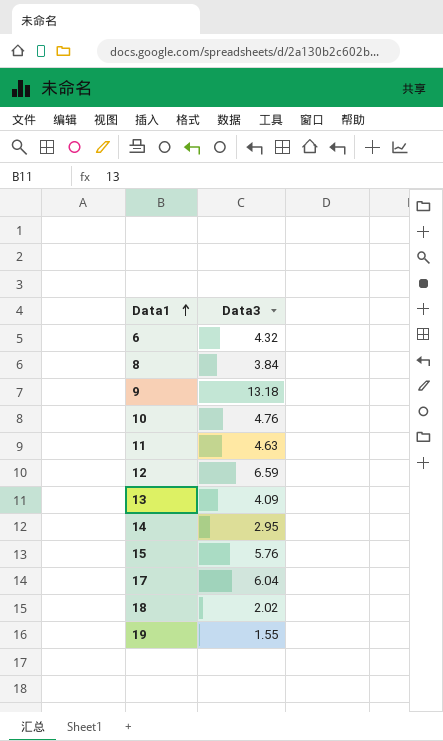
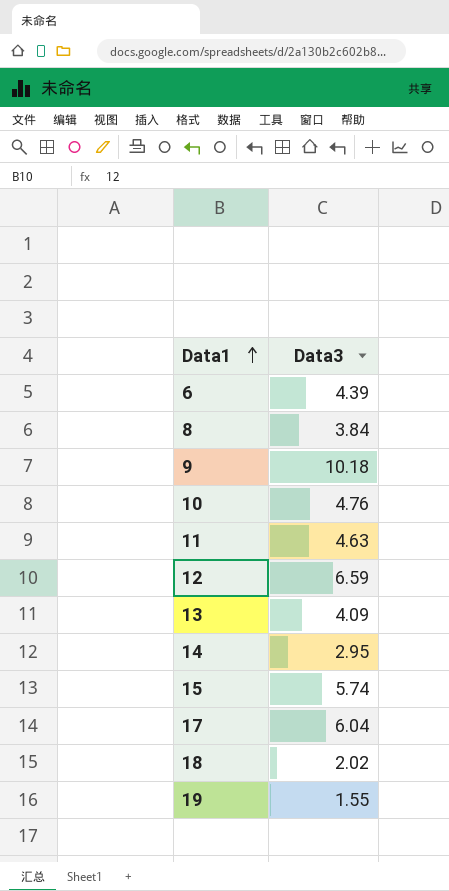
6 | Data3: 4.32 -> 4.39
9 | Data3: 13.18 -> 10.18
15 | Data3: 5.76 -> 5.74

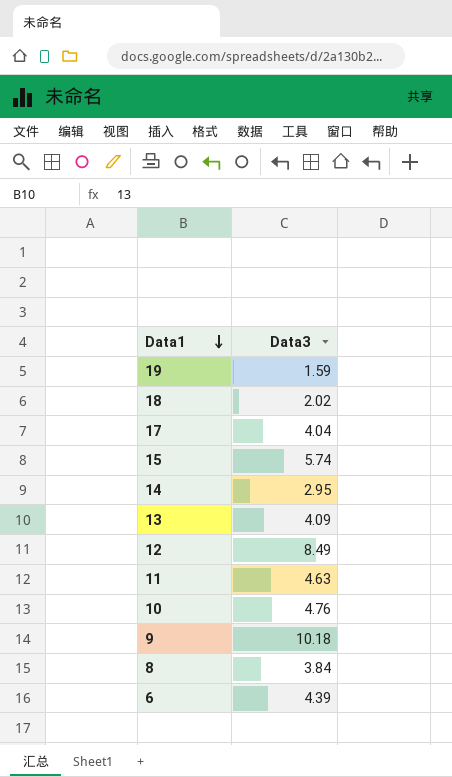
row order: Data1 ascending -> Data1 descending
19 | Data3: 1.55 -> 1.59
17 | Data3: 6.04 -> 4.04
12 | Data3: 6.59 -> 8.49

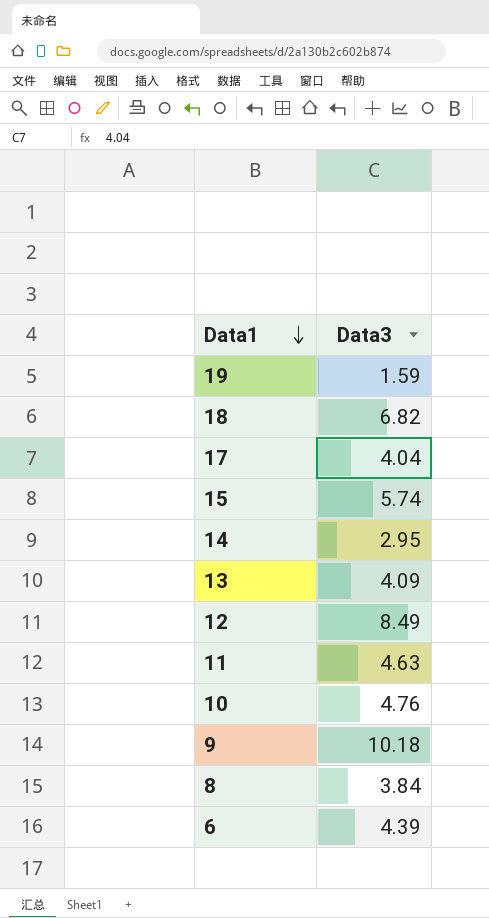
18 | Data3: 2.02 -> 6.82

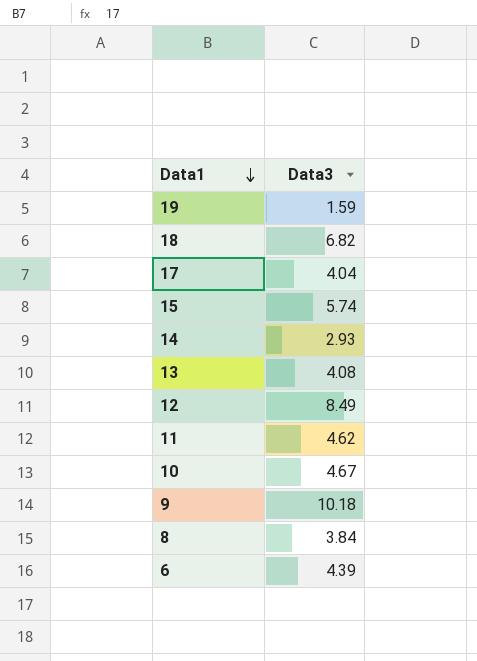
14 | Data3: 2.95 -> 2.93
13 | Data3: 4.09 -> 4.08
11 | Data3: 4.63 -> 4.62
10 | Data3: 4.76 -> 4.67

